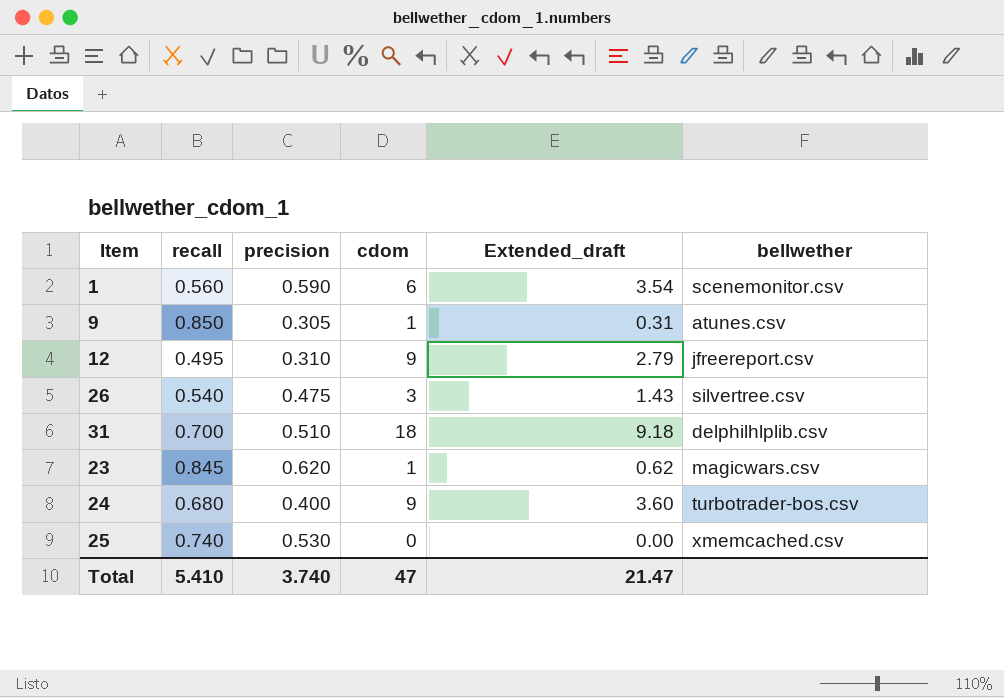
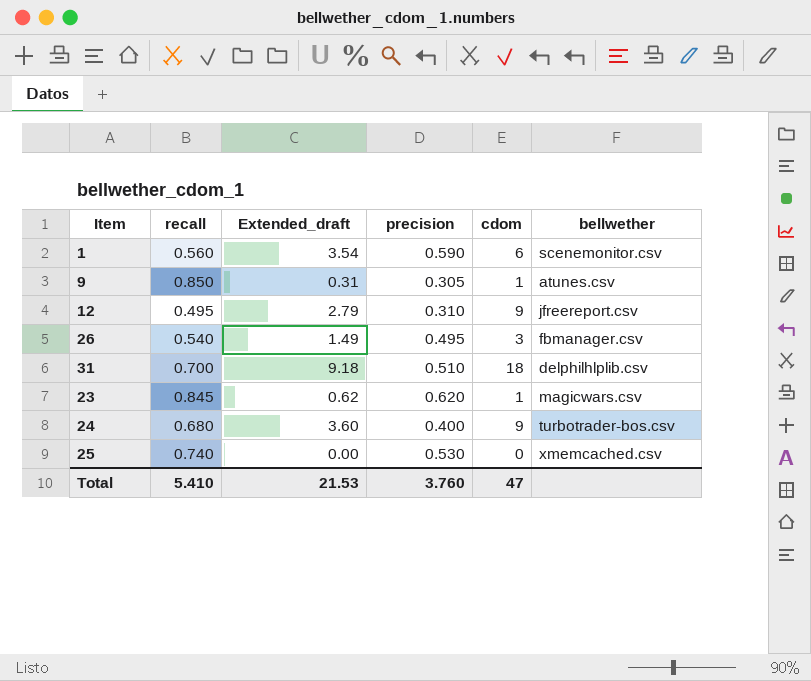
column Extended_draft | position: 5 -> 3
26 | Extended_draft: 1.43 -> 1.49
26 | precision: 0.475 -> 0.495
26 | bellwether: silvertree.csv -> fbmanager.csv
Total | Extended_draft: 21.47 -> 21.53
Total | precision: 3.740 -> 3.760

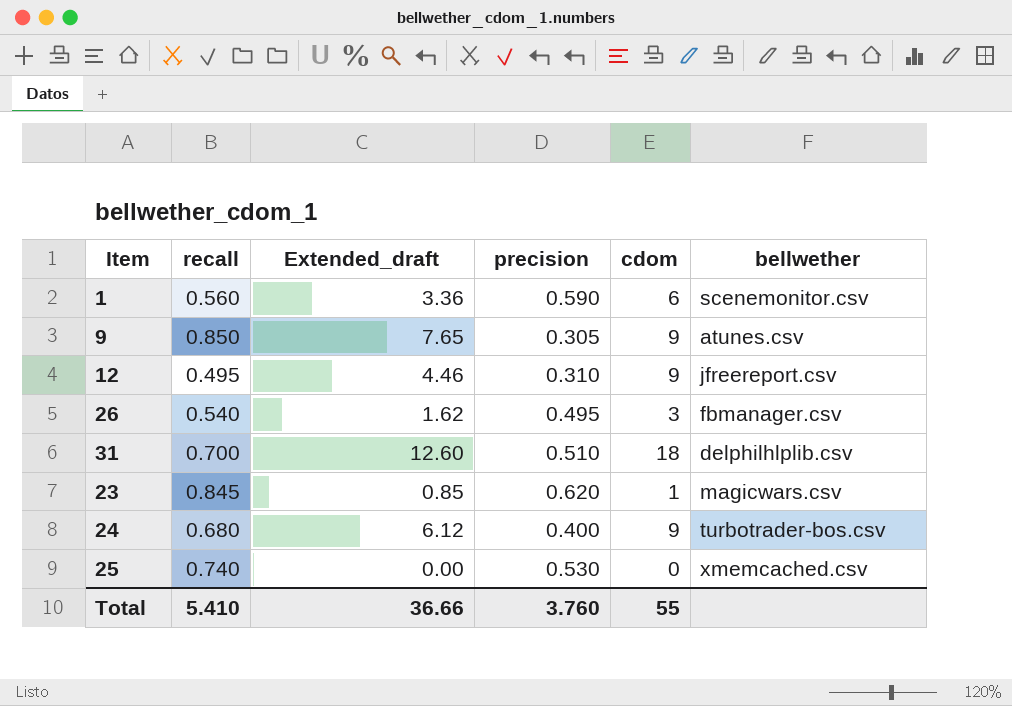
column Extended_draft | formula: [precision] * [cdom] -> [recall] * [cdom]
9 | cdom: 1 -> 9
Total | Extended_draft: 21.53 -> 36.66
Total | cdom: 47 -> 55

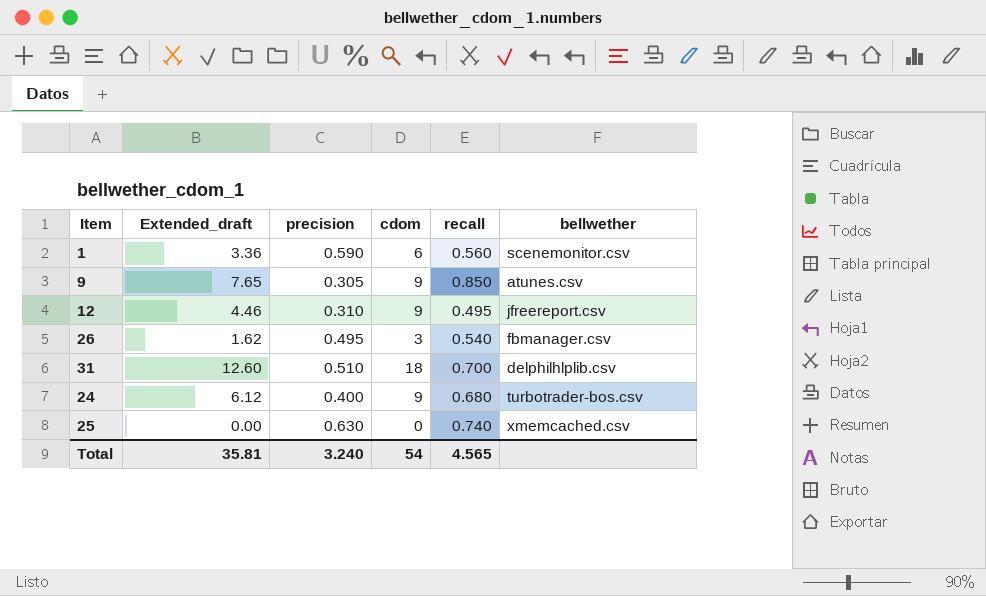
column recall | position: 2 -> 5
row 23: 0.845 | 0.85 | 0.620 | 1 | magicwars.csv -> none
25 | precision: 0.530 -> 0.630
Total | Extended_draft: 36.66 -> 35.81
Total | precision: 3.760 -> 3.240
Total | cdom: 55 -> 54
Total | recall: 5.410 -> 4.565

